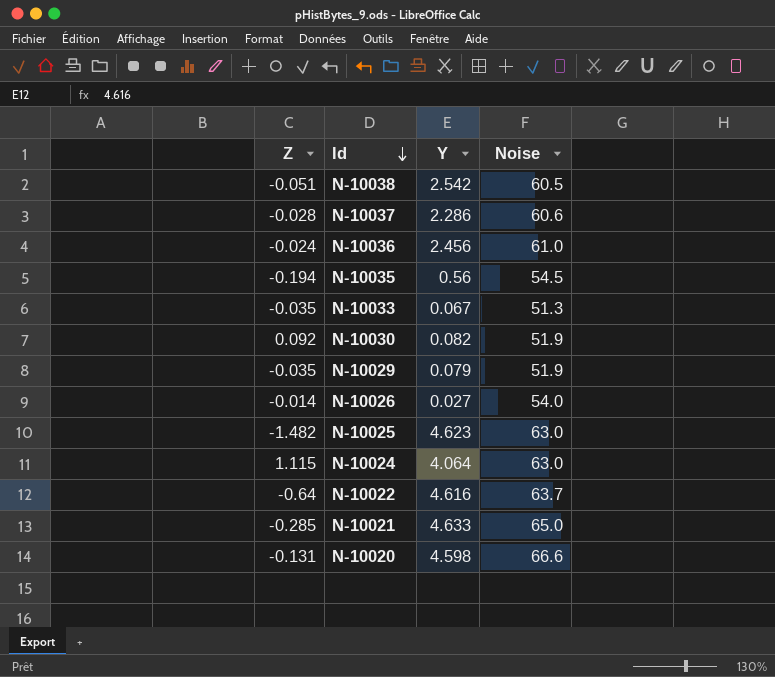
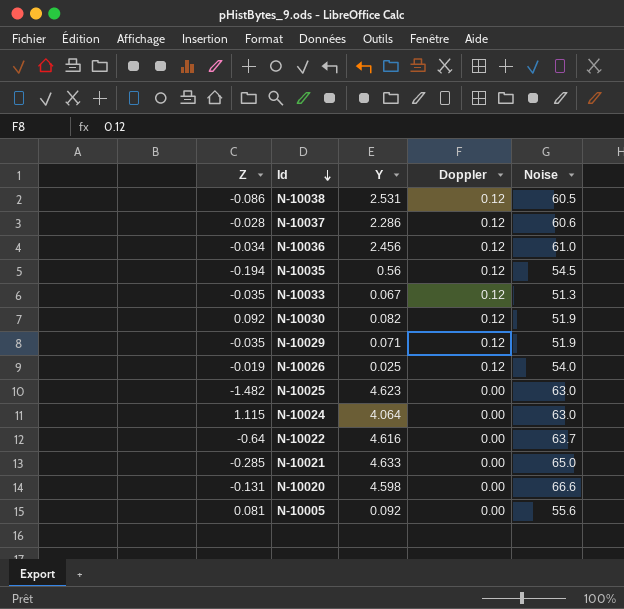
column Doppler | position: none -> 4
N-10038 | Z: -0.051 -> -0.086
N-10038 | Y: 2.542 -> 2.531
N-10036 | Z: -0.024 -> -0.034
N-10029 | Y: 0.079 -> 0.071
N-10026 | Z: -0.014 -> -0.019
N-10026 | Y: 0.027 -> 0.025
row N-10005: none -> 0.081 | 0.092 | 0.00 | 55.6

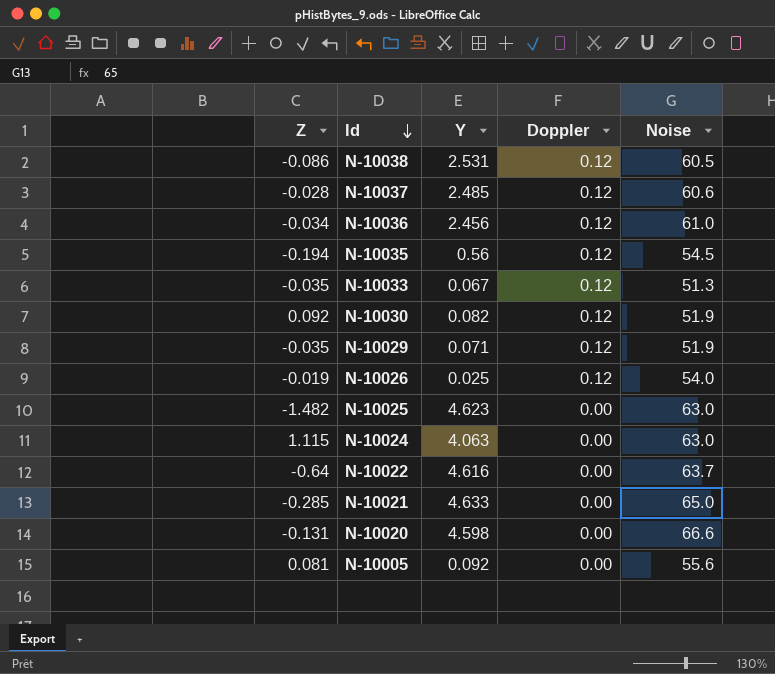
N-10037 | Y: 2.286 -> 2.485
N-10024 | Y: 4.064 -> 4.063

